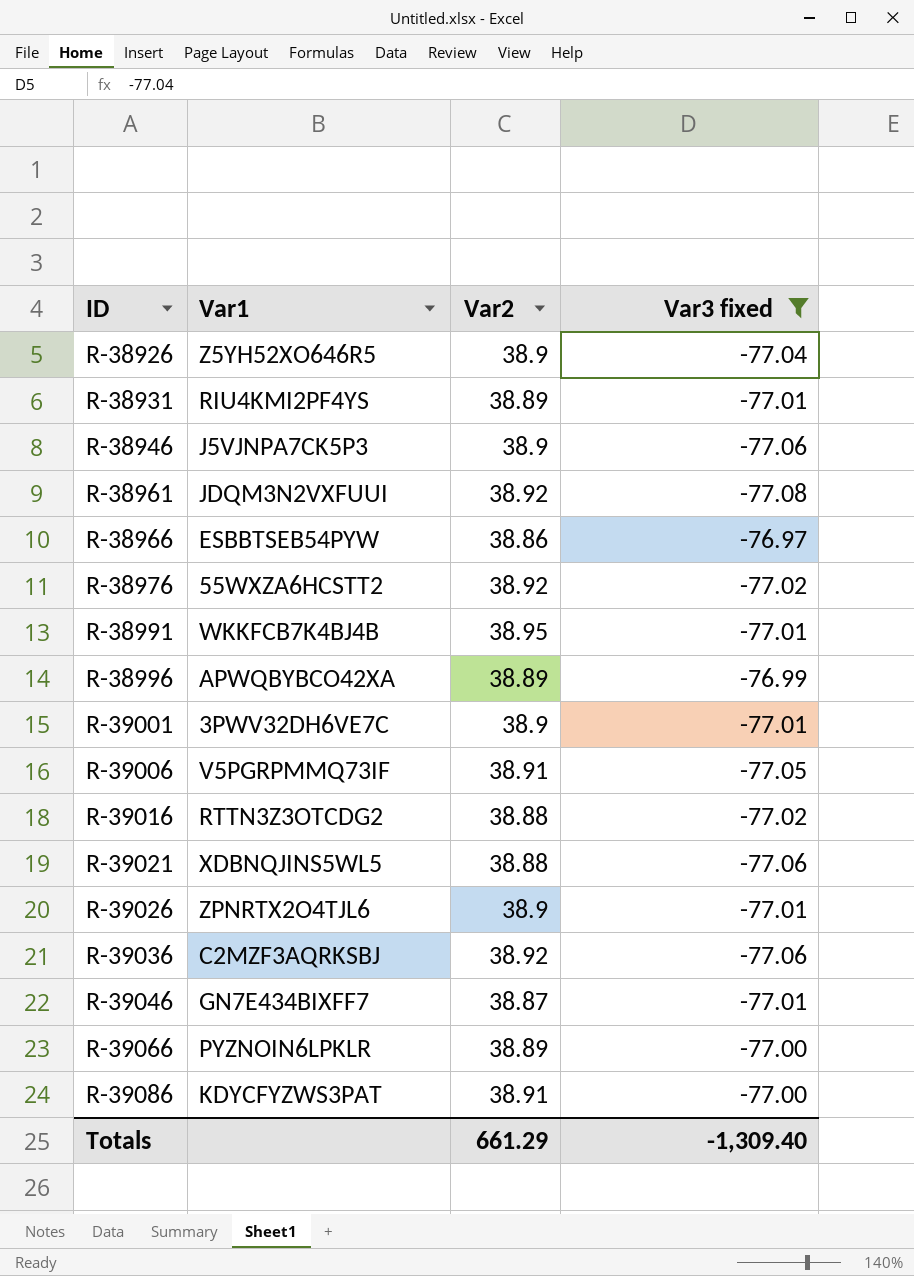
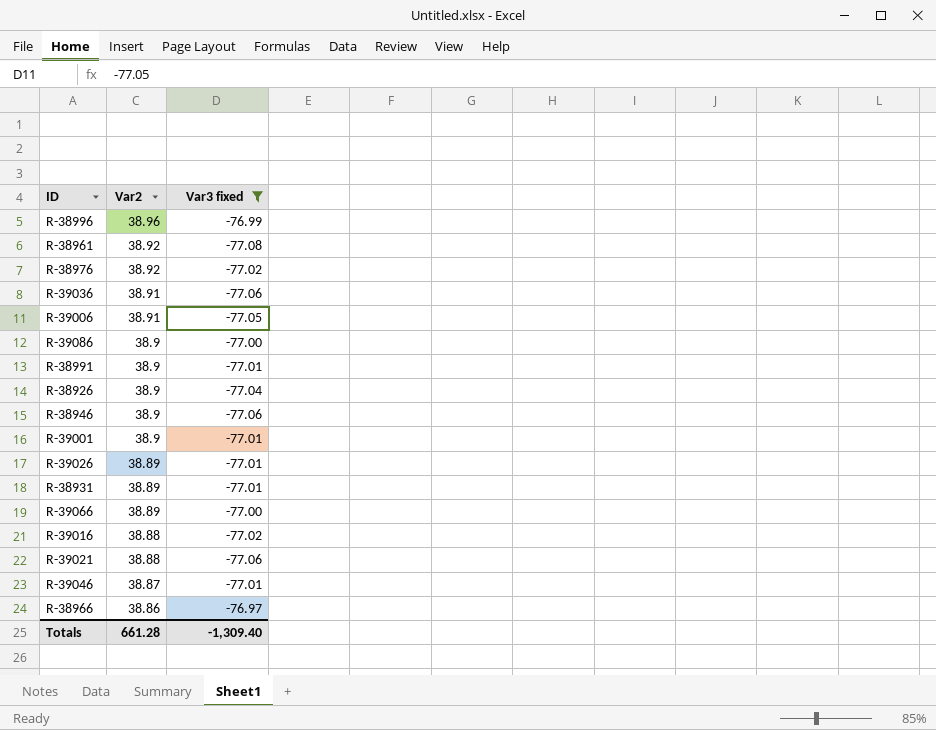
row order: ID ascending -> Var2 descending
column Var1 | position: 2 -> none
R-38996 | Var2: 38.89 -> 38.96
R-39036 | Var2: 38.92 -> 38.91
R-39086 | Var2: 38.91 -> 38.9
R-38991 | Var2: 38.95 -> 38.9
R-39026 | Var2: 38.9 -> 38.89
Totals | Var2: 661.29 -> 661.28

